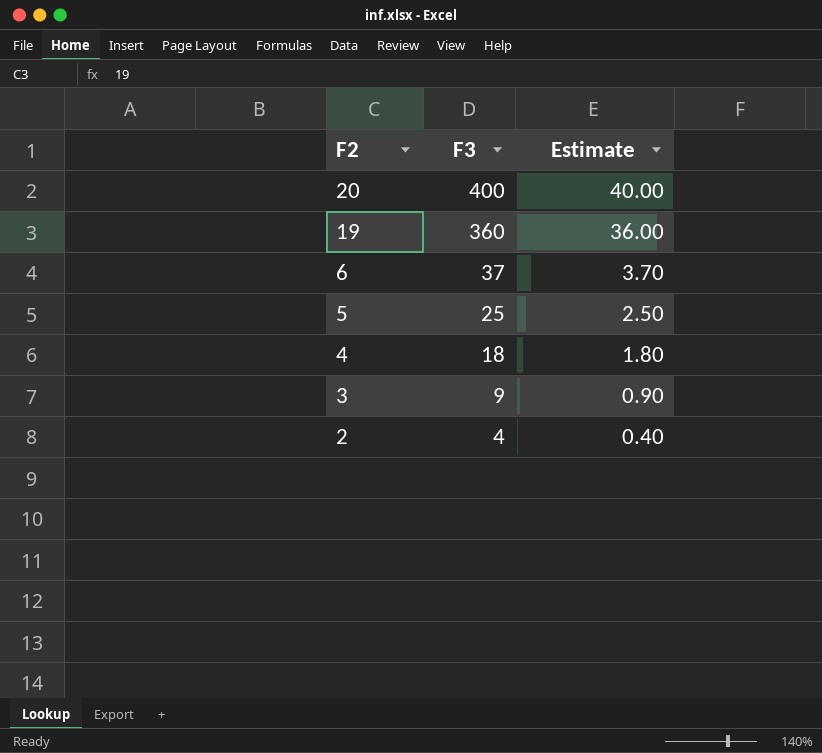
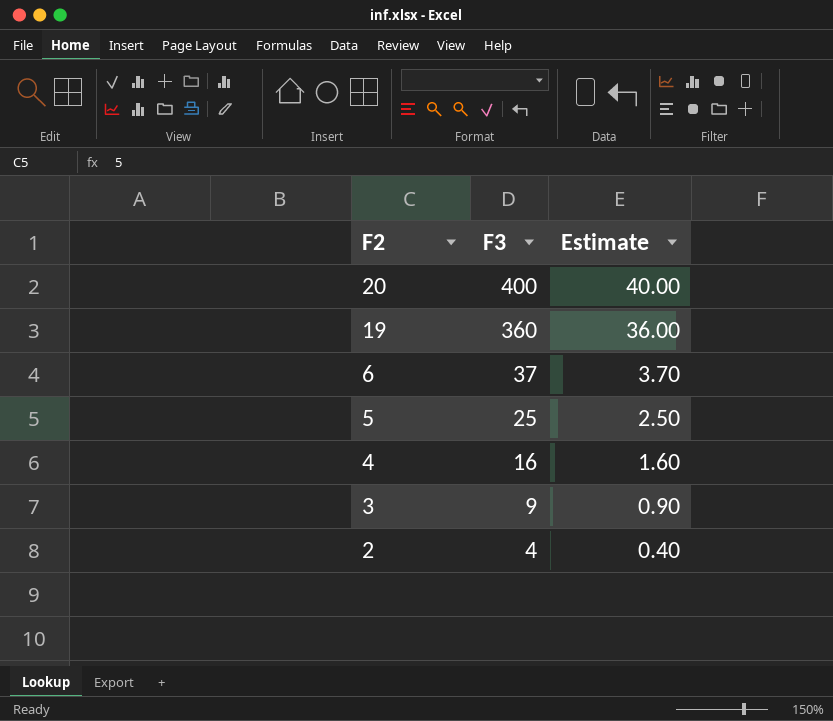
4 | F3: 18 -> 16
4 | Estimate: 1.80 -> 1.60

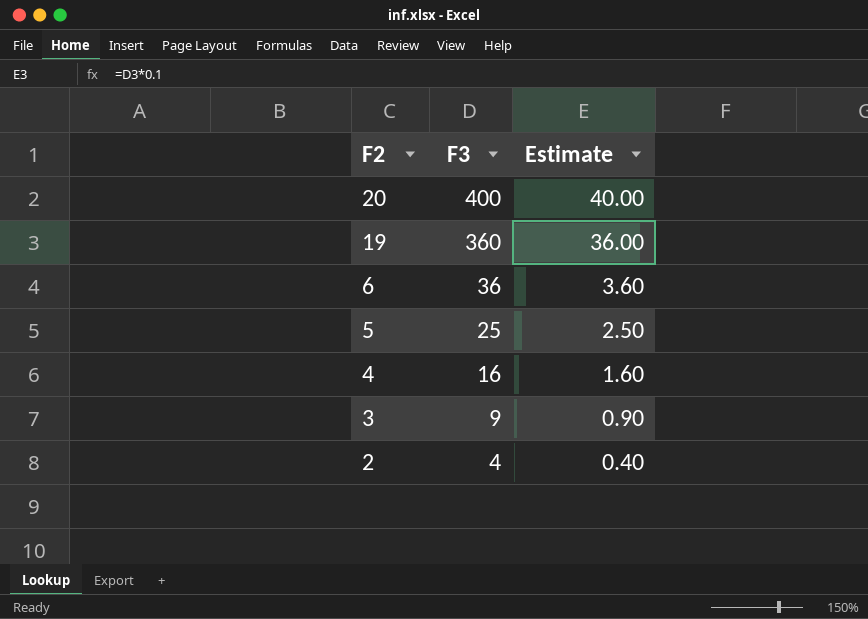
6 | F3: 37 -> 36
6 | Estimate: 3.70 -> 3.60

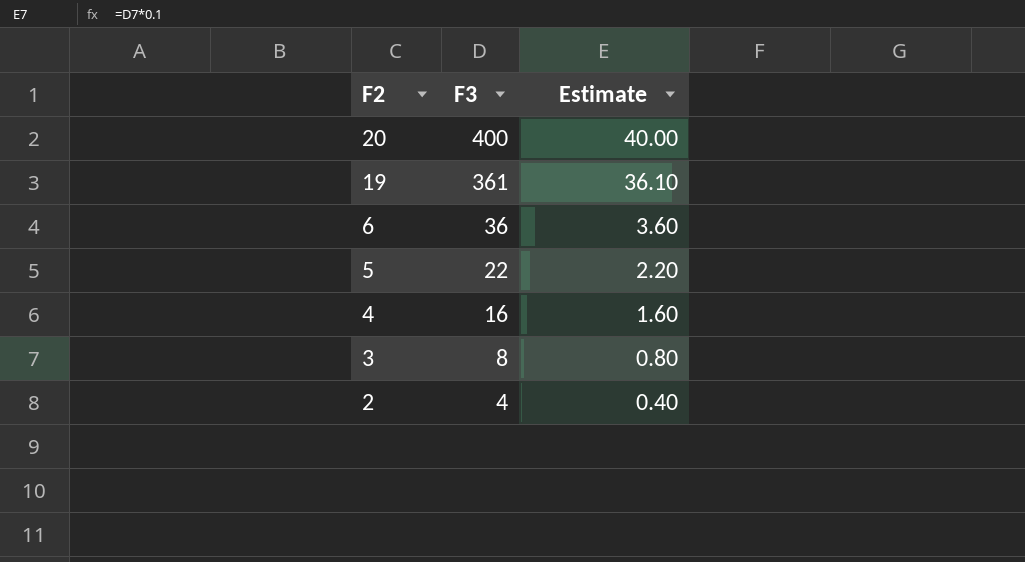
19 | F3: 360 -> 361
19 | Estimate: 36.00 -> 36.10
5 | F3: 25 -> 22
5 | Estimate: 2.50 -> 2.20
3 | F3: 9 -> 8
3 | Estimate: 0.90 -> 0.80

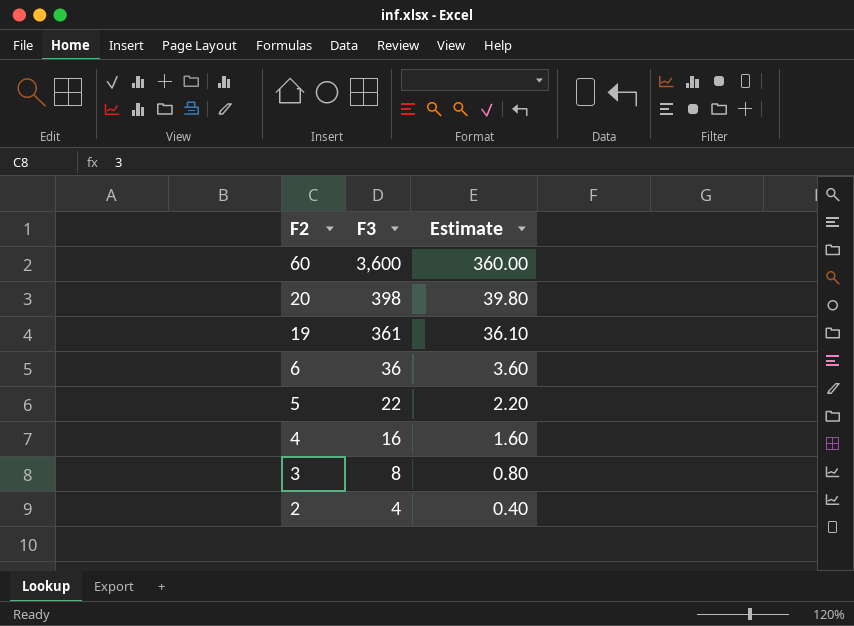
row 60: none -> 3,600 | 360.00
20 | F3: 400 -> 398
20 | Estimate: 40.00 -> 39.80

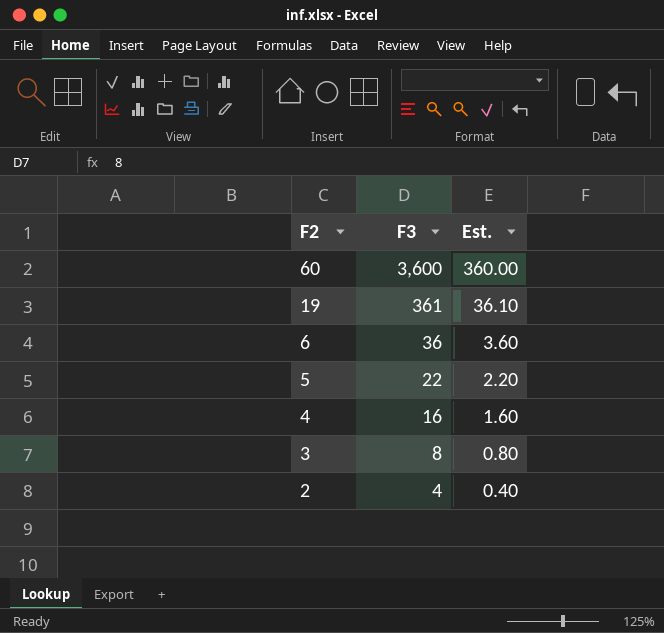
column name: Estimate -> Est.
row 20: 398 | 39.80 -> none

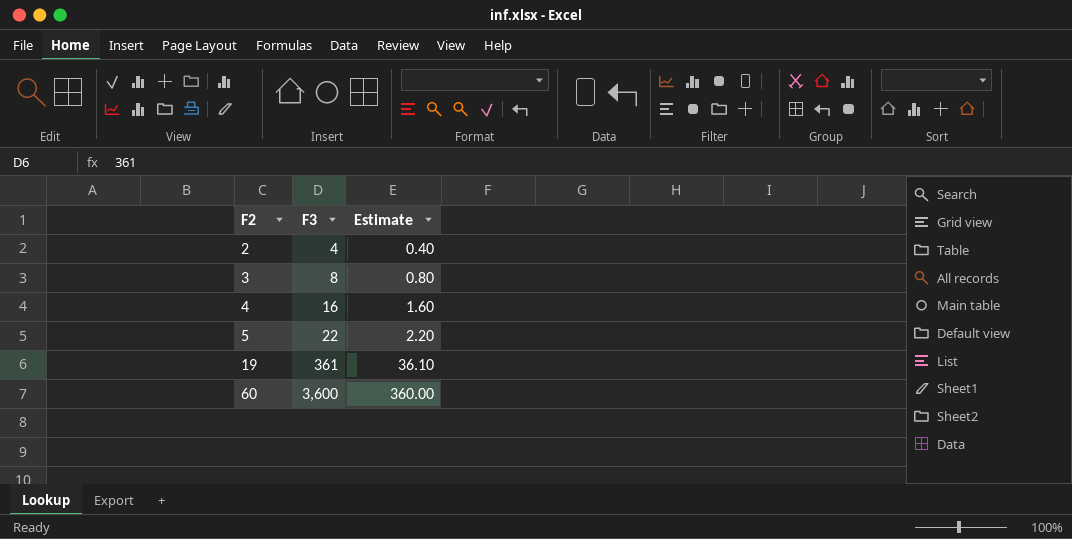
row order: F2 descending -> F2 ascending
column name: Est. -> Estimate
row 6: 36 | 3.60 -> none

